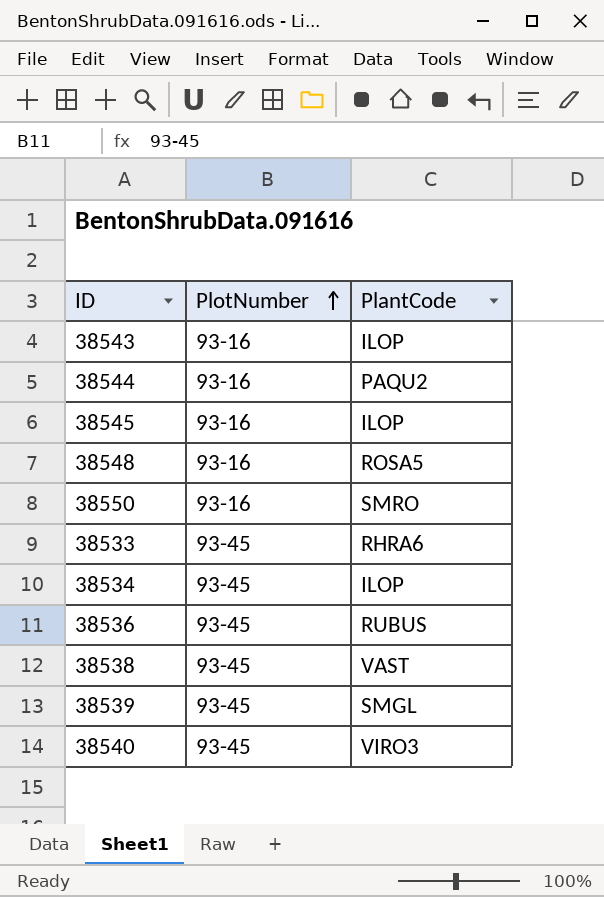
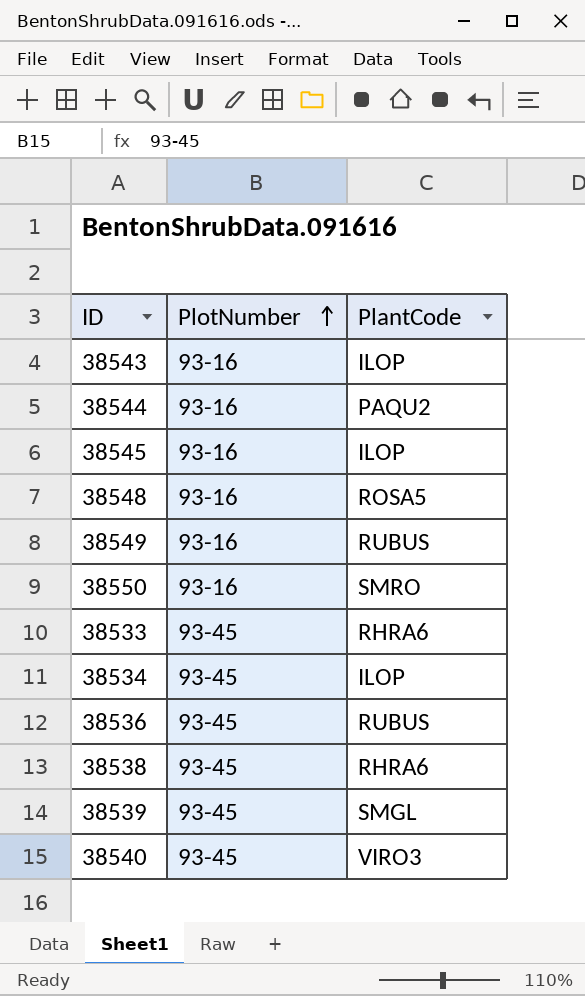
row 38549: none -> 93-16 | RUBUS
38538 | PlantCode: VAST -> RHRA6

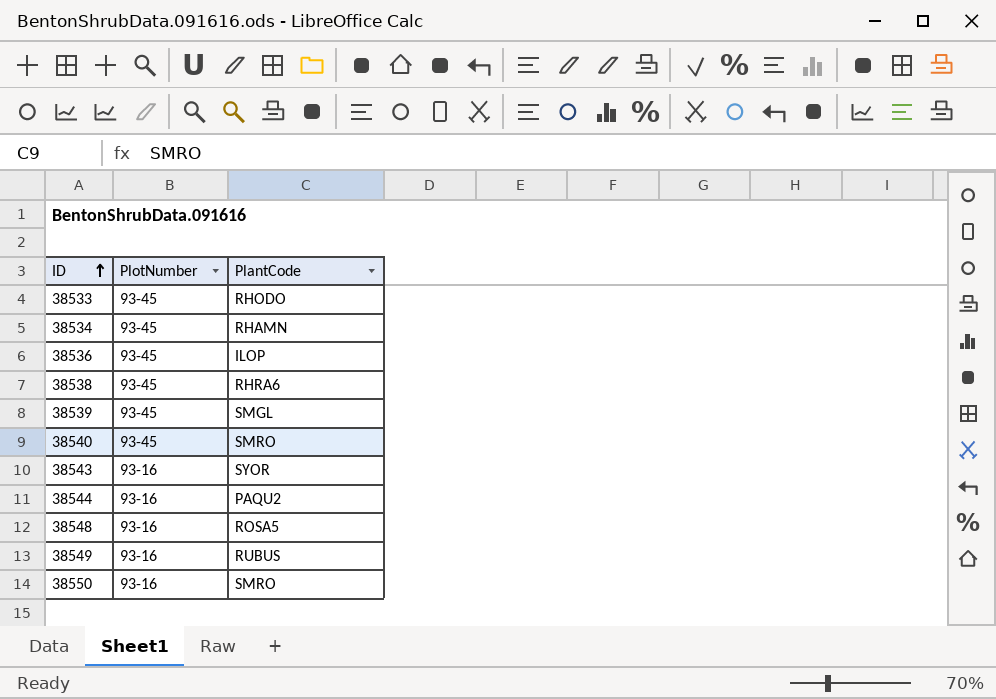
row order: PlotNumber ascending -> ID ascending
row 38545: 93-16 | ILOP -> none
38533 | PlantCode: RHRA6 -> RHODO
38534 | PlantCode: ILOP -> RHAMN
38536 | PlantCode: RUBUS -> ILOP
38540 | PlantCode: VIRO3 -> SMRO
38543 | PlantCode: ILOP -> SYOR

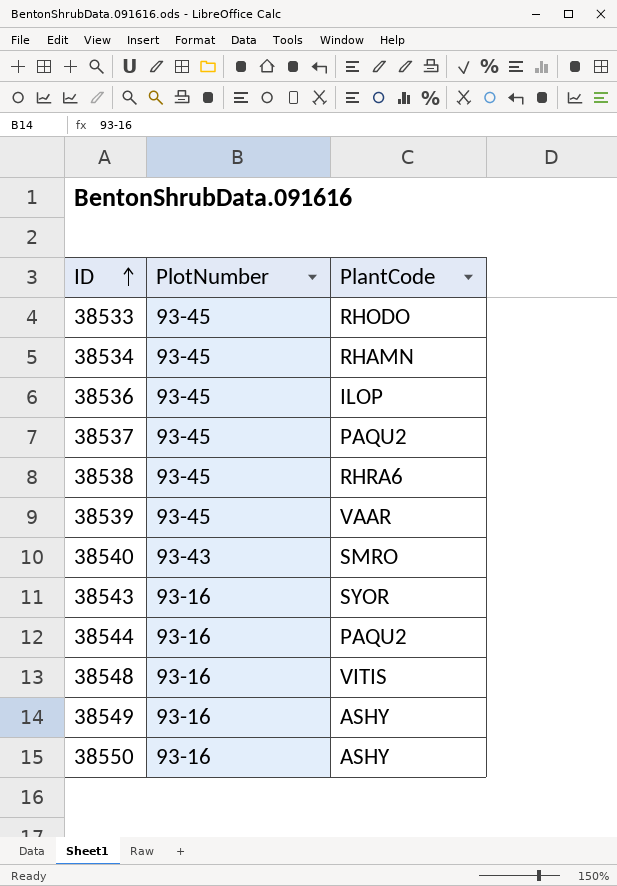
row 38537: none -> 93-45 | PAQU2
38539 | PlantCode: SMGL -> VAAR
38540 | PlotNumber: 93-45 -> 93-43
38548 | PlantCode: ROSA5 -> VITIS
38549 | PlantCode: RUBUS -> ASHY
38550 | PlantCode: SMRO -> ASHY

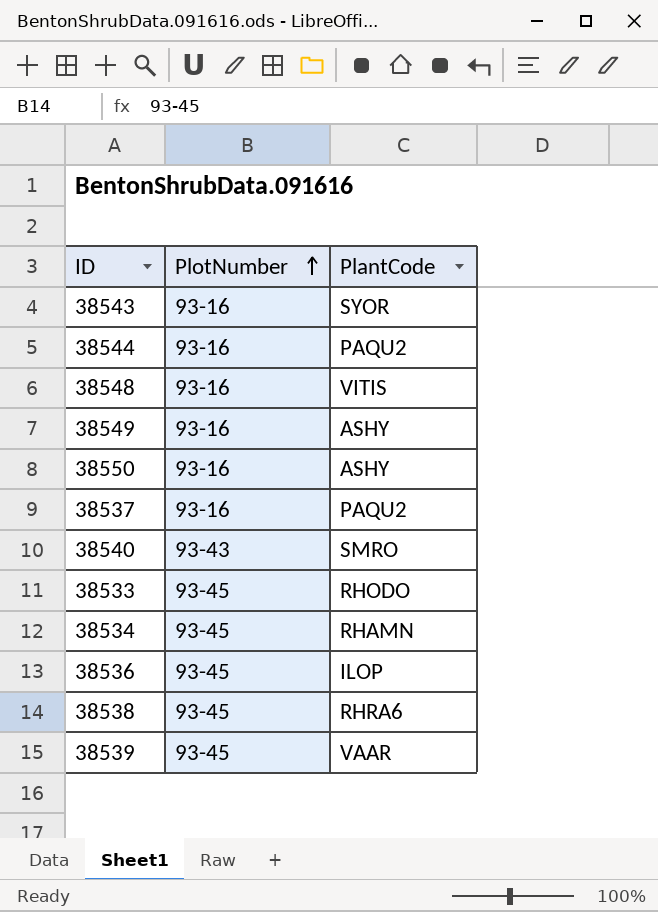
row order: ID ascending -> PlotNumber ascending
38537 | PlotNumber: 93-45 -> 93-16

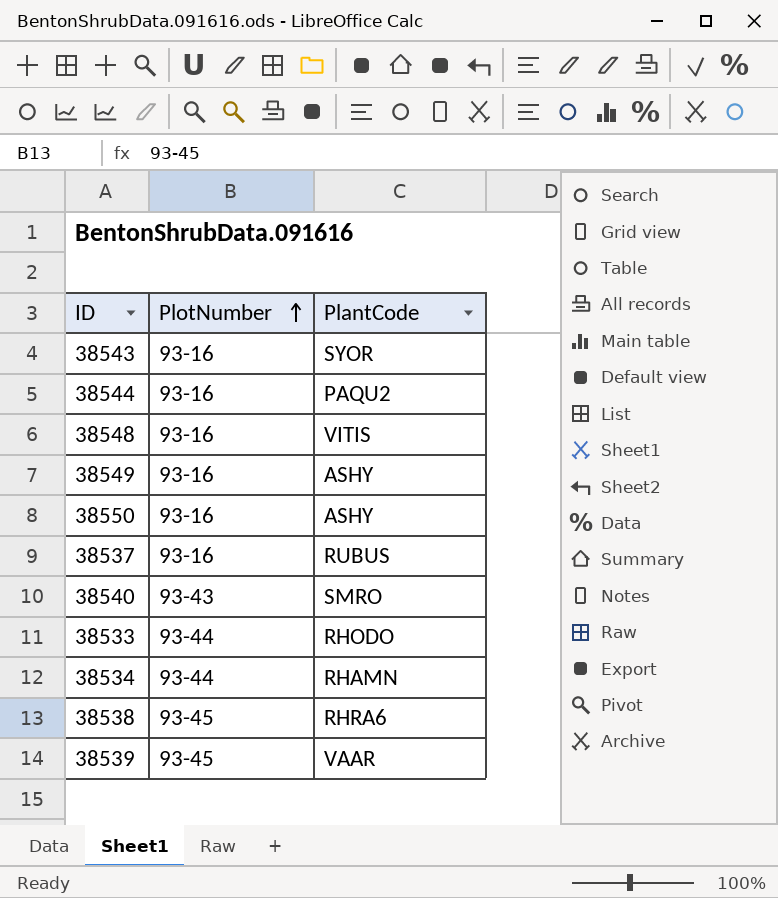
row 38536: 93-45 | ILOP -> none
38537 | PlantCode: PAQU2 -> RUBUS
38533 | PlotNumber: 93-45 -> 93-44
38534 | PlotNumber: 93-45 -> 93-44

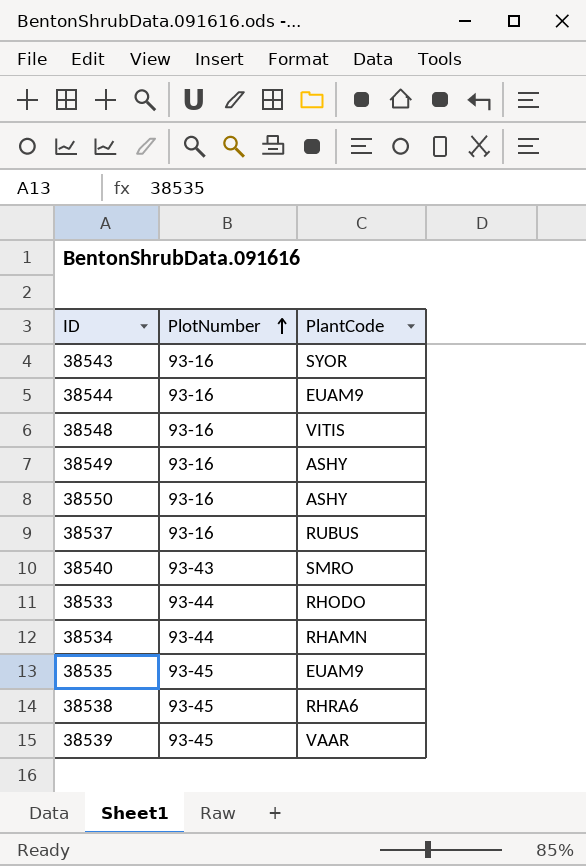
38544 | PlantCode: PAQU2 -> EUAM9
row 38535: none -> 93-45 | EUAM9

